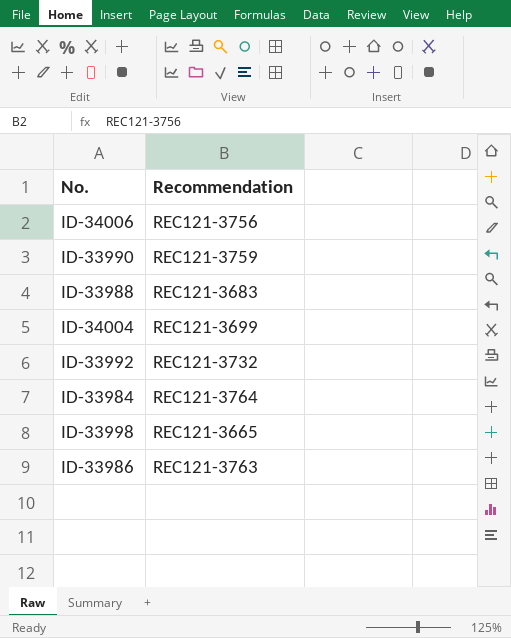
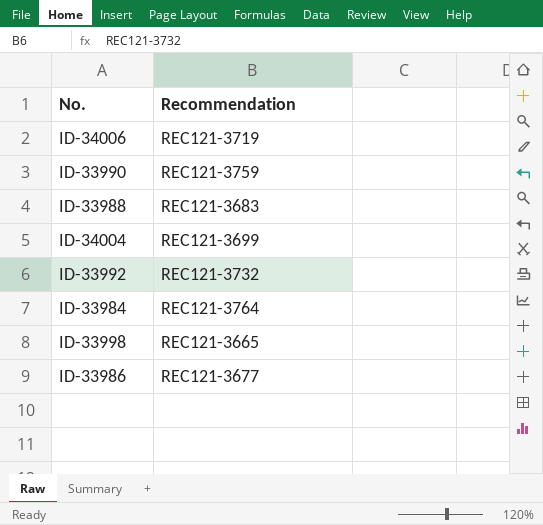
ID-34006 | Recommendation: REC121-3756 -> REC121-3719
ID-33986 | Recommendation: REC121-3763 -> REC121-3677

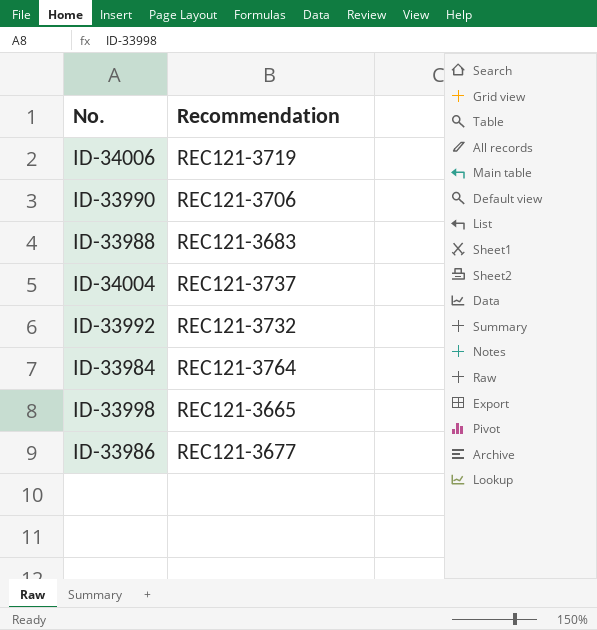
ID-33990 | Recommendation: REC121-3759 -> REC121-3706
ID-34004 | Recommendation: REC121-3699 -> REC121-3737

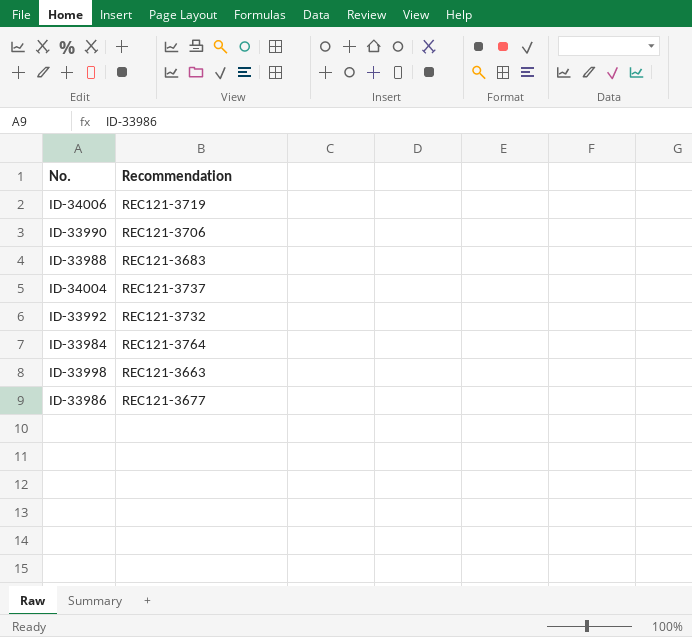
ID-33998 | Recommendation: REC121-3665 -> REC121-3663

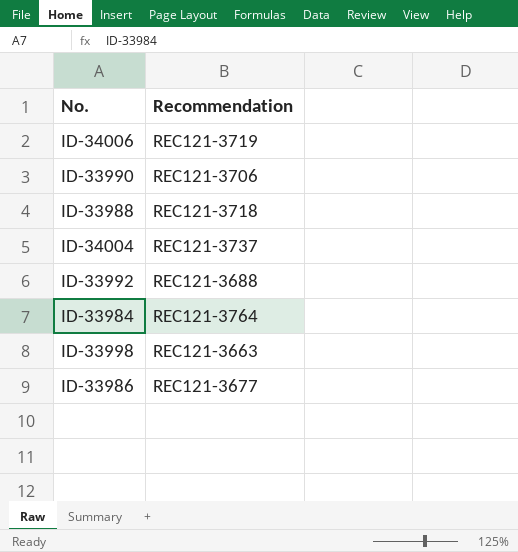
ID-33988 | Recommendation: REC121-3683 -> REC121-3718
ID-33992 | Recommendation: REC121-3732 -> REC121-3688

